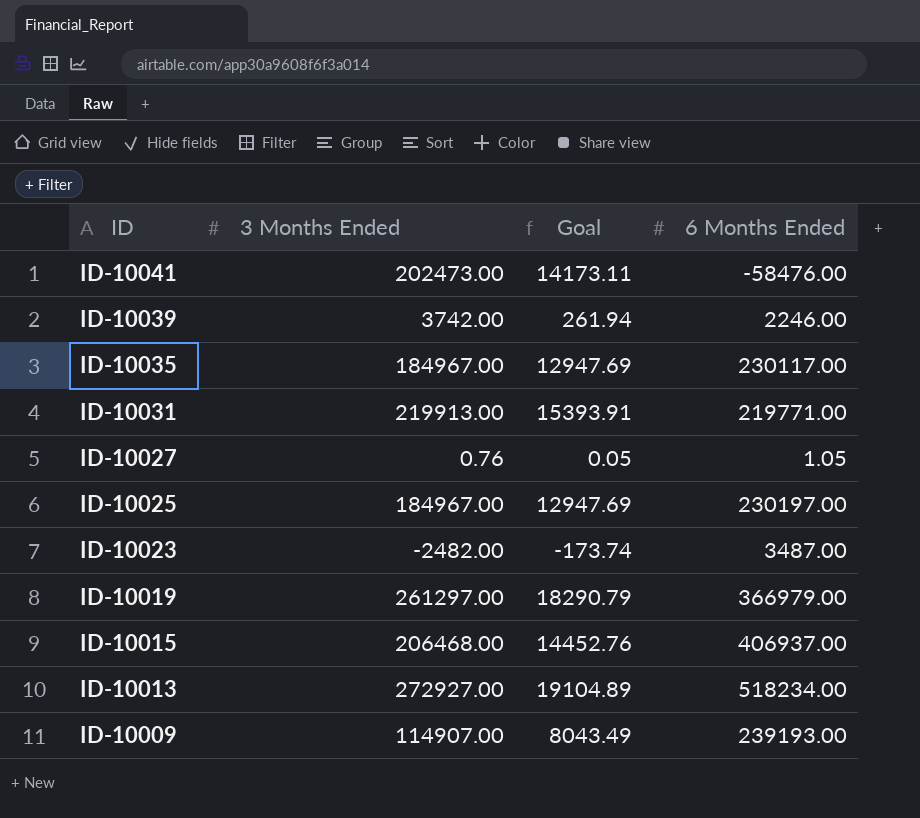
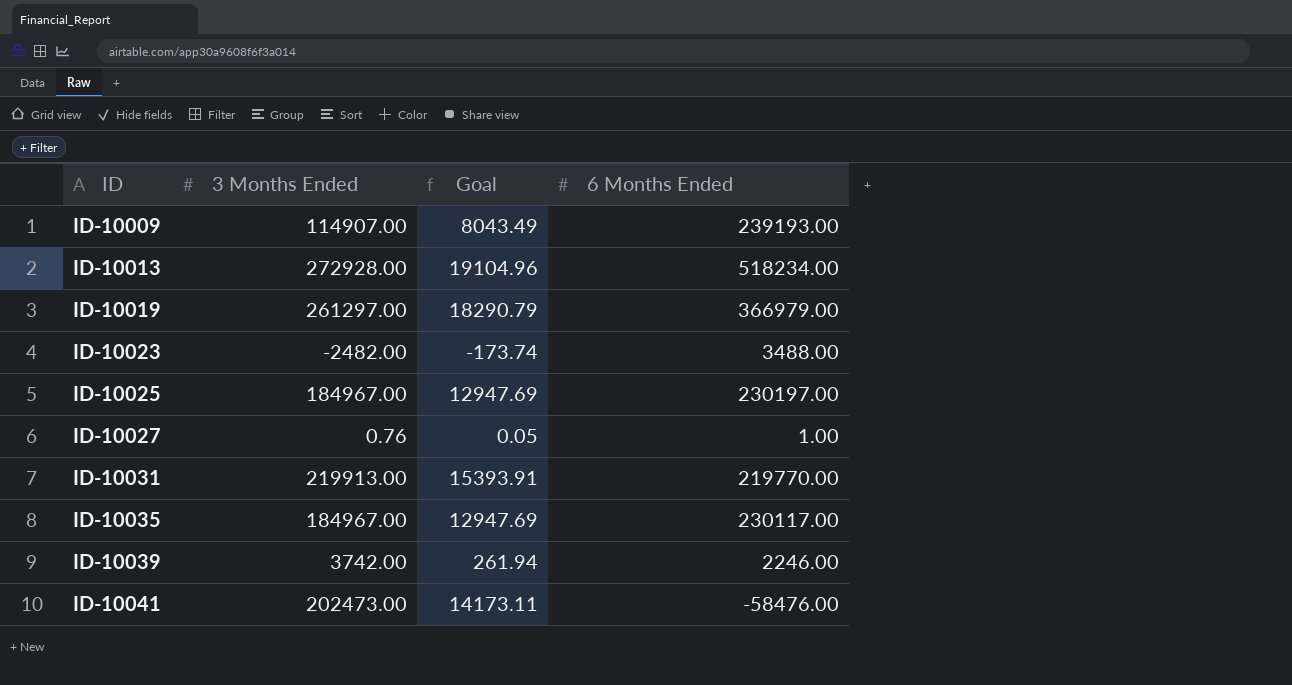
row order: ID descending -> ID ascending
row ID-10015: 206468.00 | 14452.76 | 406937.00 -> none
ID-10013 | 3 Months Ended: 272927.00 -> 272928.00
ID-10013 | Goal: 19104.89 -> 19104.96
ID-10023 | 6 Months Ended: 3487.00 -> 3488.00
ID-10027 | 6 Months Ended: 1.05 -> 1.00
ID-10031 | 6 Months Ended: 219771.00 -> 219770.00

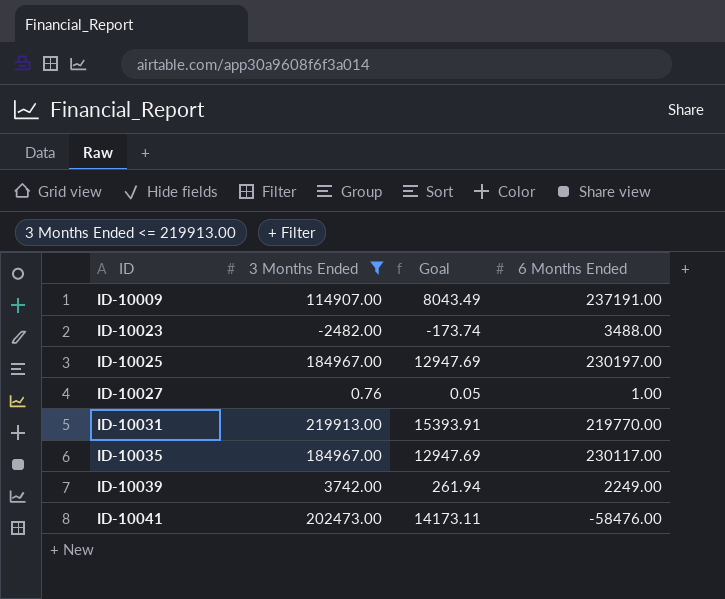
filter: none -> 3 Months Ended <= 219913.00
ID-10009 | 6 Months Ended: 239193.00 -> 237191.00
ID-10039 | 6 Months Ended: 2246.00 -> 2249.00

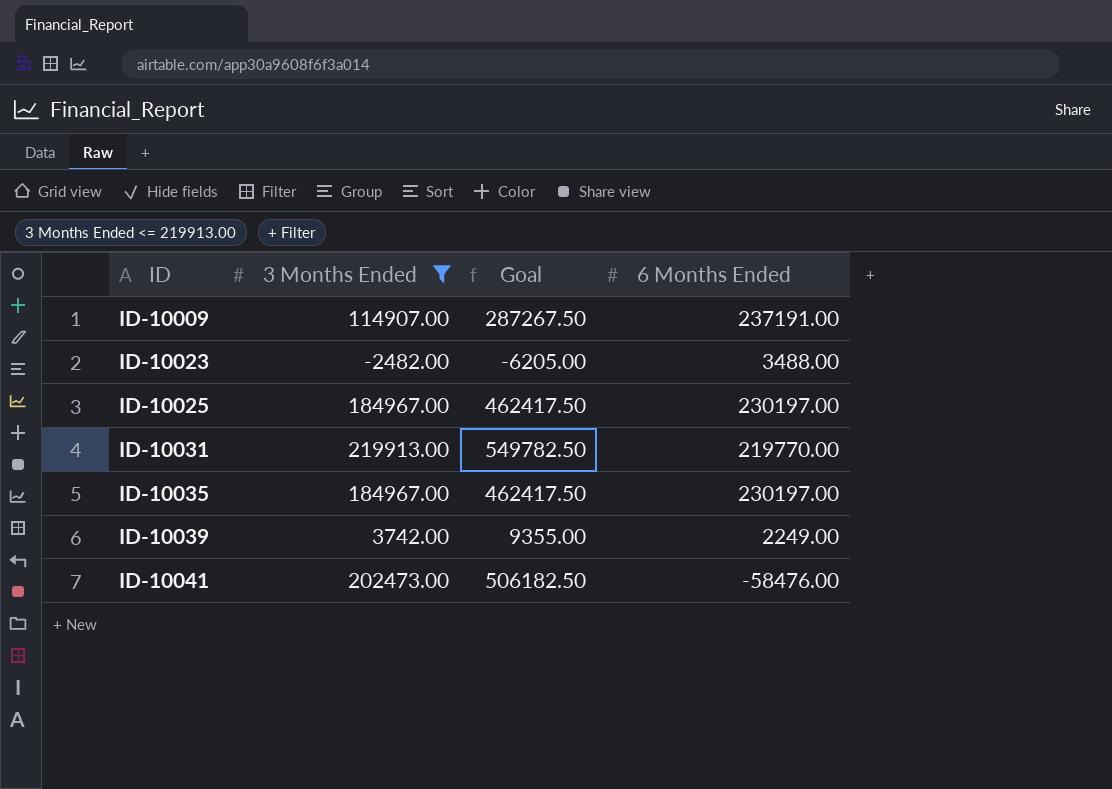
column Goal | formula: [3 Months Ended] * 0.07 -> [3 Months Ended] * 2.5
row ID-10027: 0.76 | 0.05 | 1.00 -> none
ID-10035 | 6 Months Ended: 230117.00 -> 230197.00

